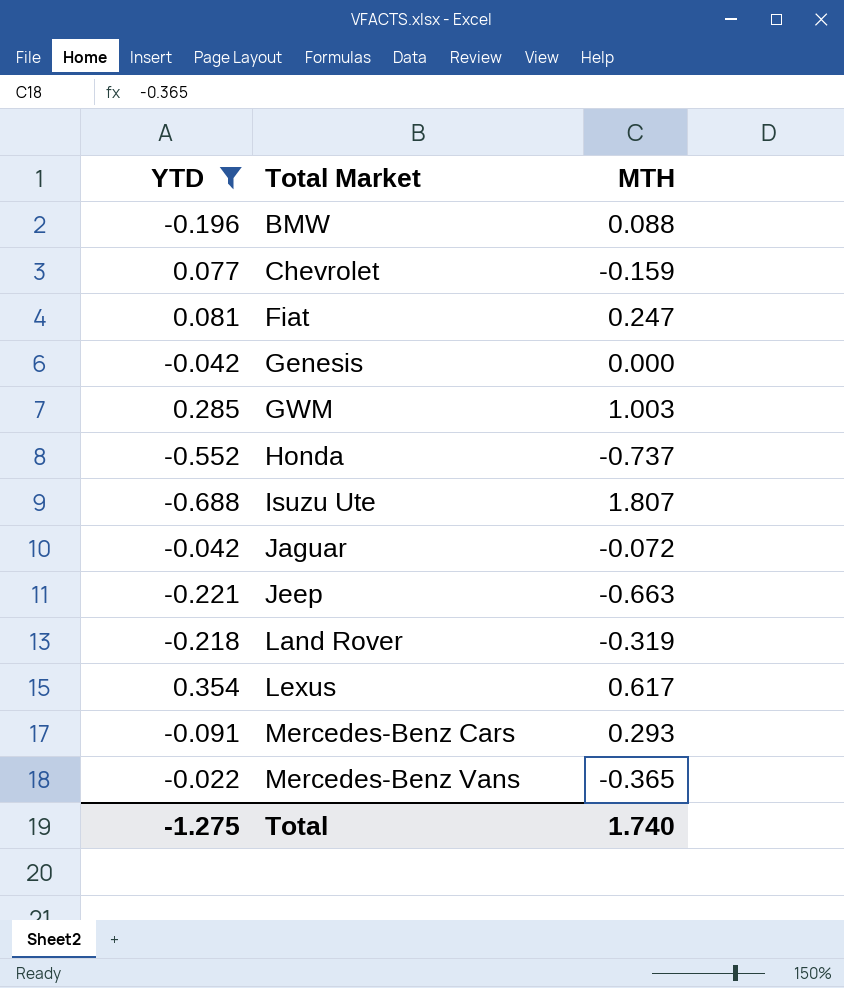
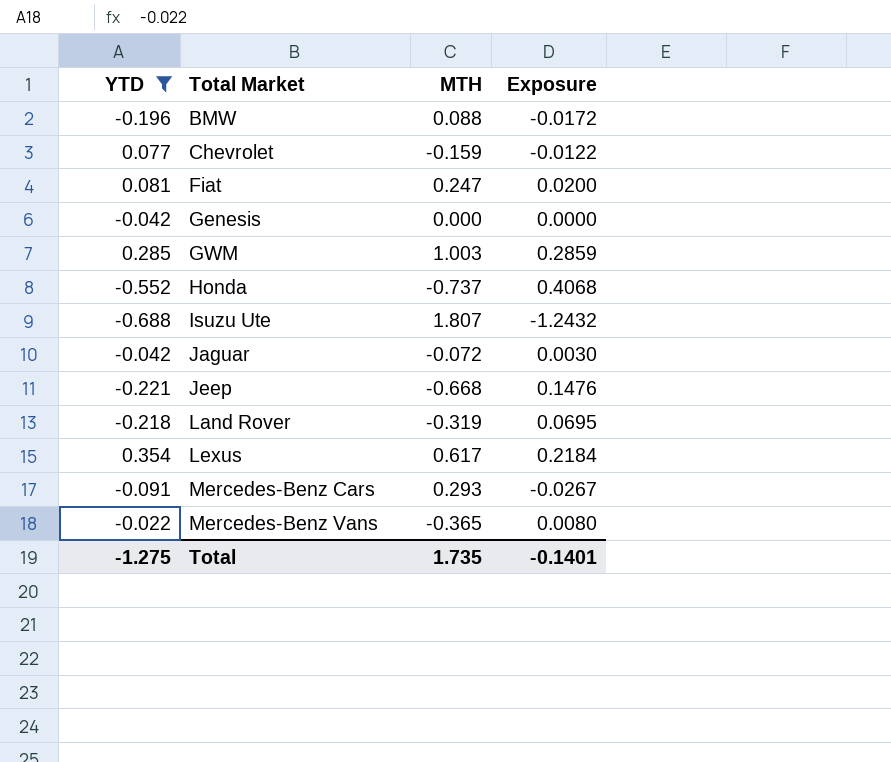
column Exposure | formula: none -> [YTD] * [MTH]
Jeep | MTH: -0.663 -> -0.668
Total | MTH: 1.740 -> 1.735

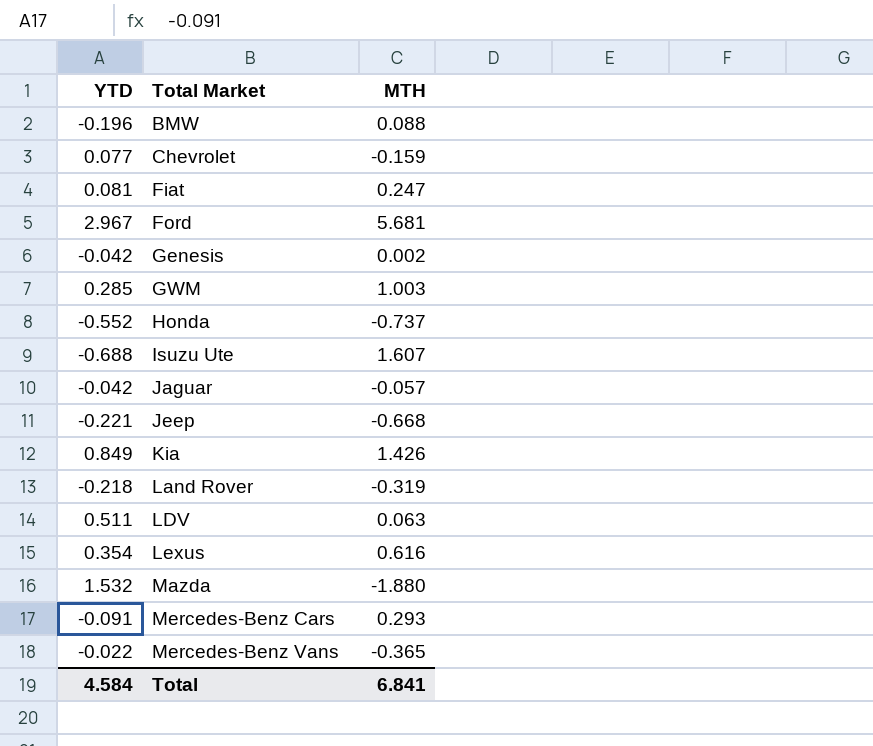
filter: YTD <= 0.354 -> none
column Exposure | formula: [YTD] * [MTH] -> none
Genesis | MTH: 0.000 -> 0.002
Isuzu Ute | MTH: 1.807 -> 1.607
Jaguar | MTH: -0.072 -> -0.057
Lexus | MTH: 0.617 -> 0.616
Total | YTD: -1.275 -> 4.584
Total | MTH: 1.735 -> 6.841

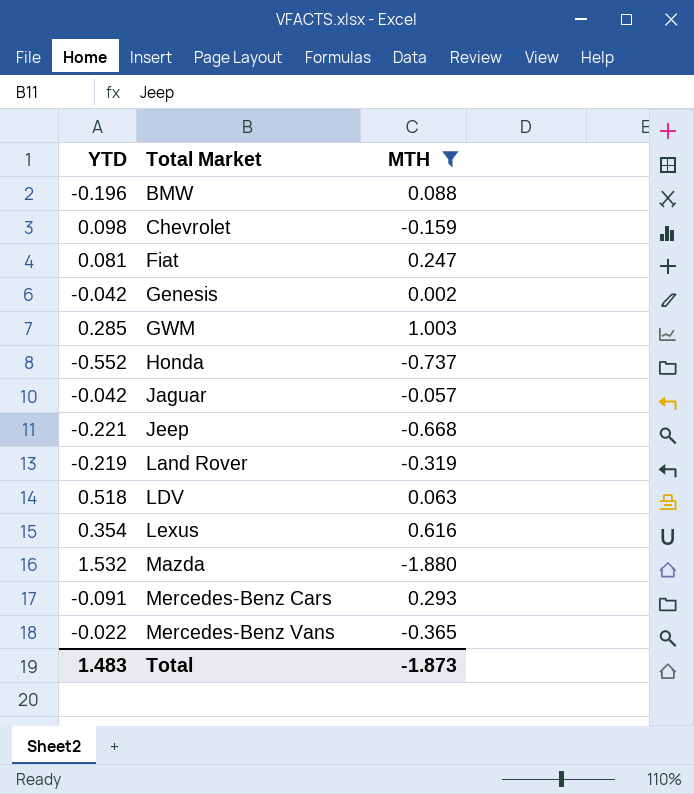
filter: none -> MTH <= 1.003
Chevrolet | YTD: 0.077 -> 0.098
Land Rover | YTD: -0.218 -> -0.219
LDV | YTD: 0.511 -> 0.518
Total | YTD: 4.584 -> 1.483
Total | MTH: 6.841 -> -1.873

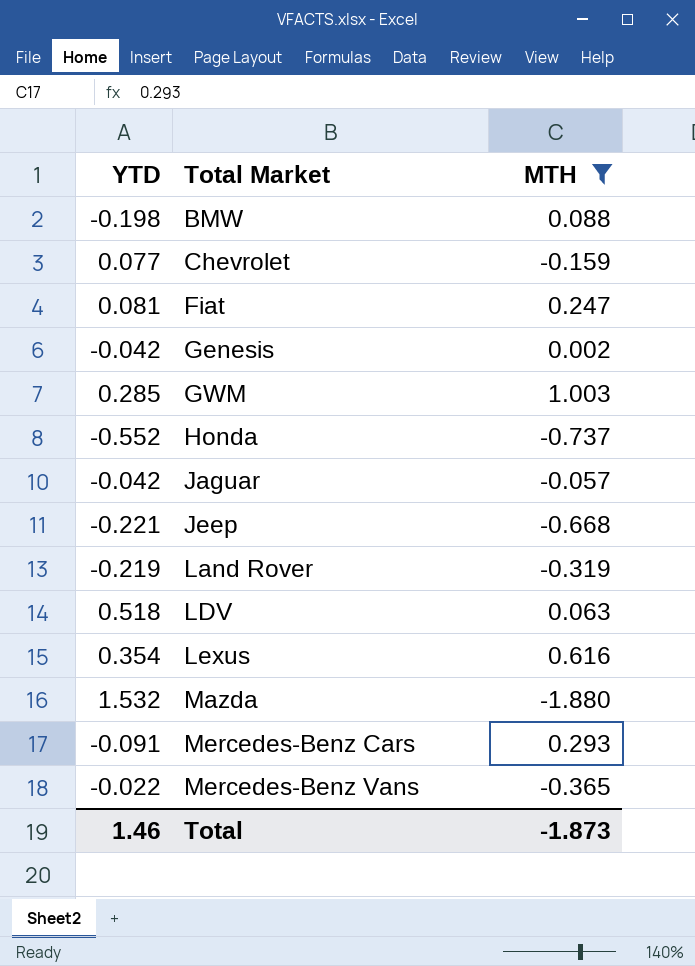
BMW | YTD: -0.196 -> -0.198
Chevrolet | YTD: 0.098 -> 0.077
Total | YTD: 1.483 -> 1.46

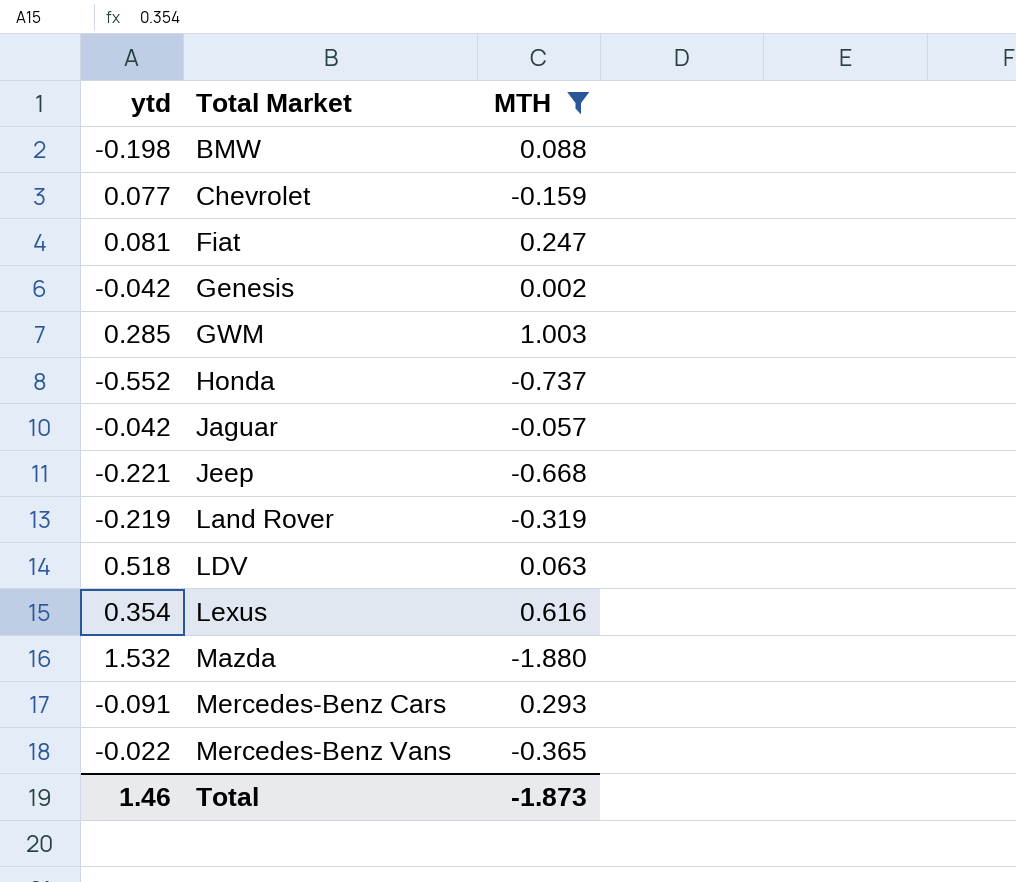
column name: YTD -> ytd

